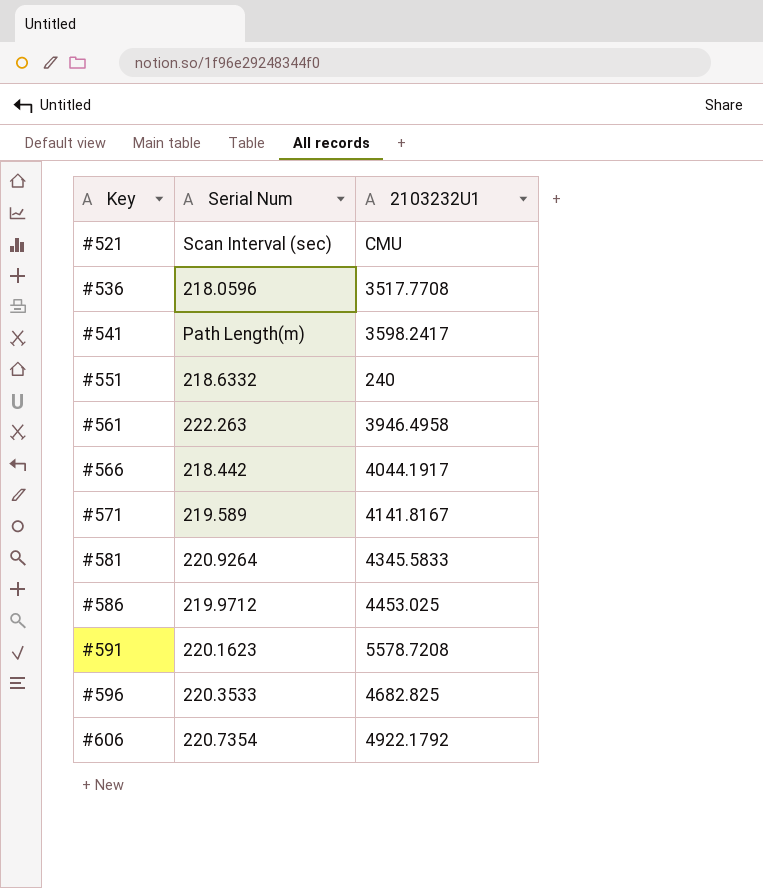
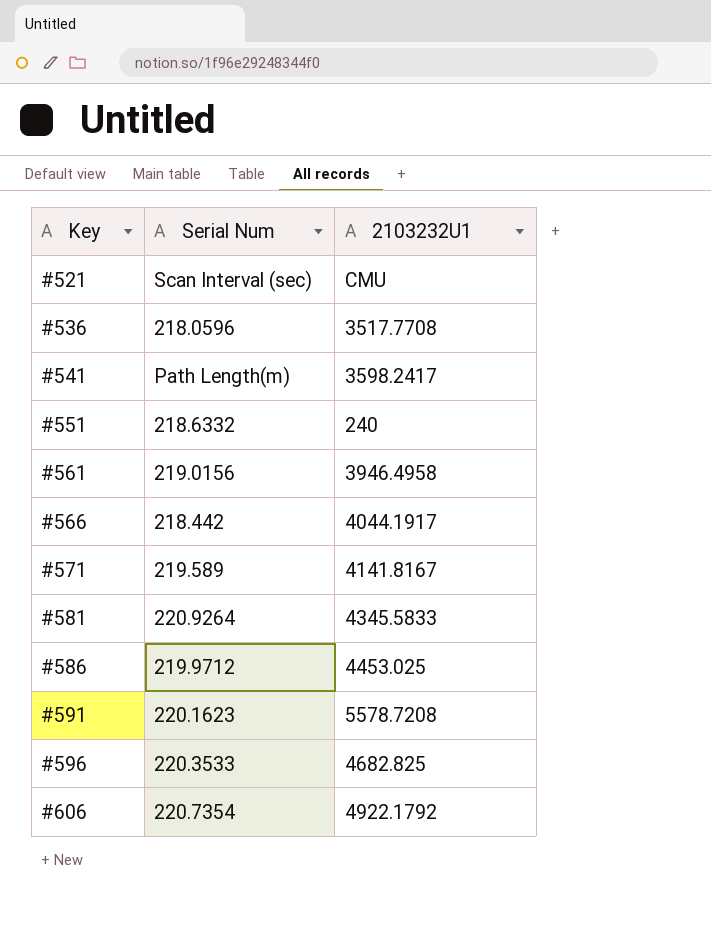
#561 | Serial Num: 222.263 -> 219.0156

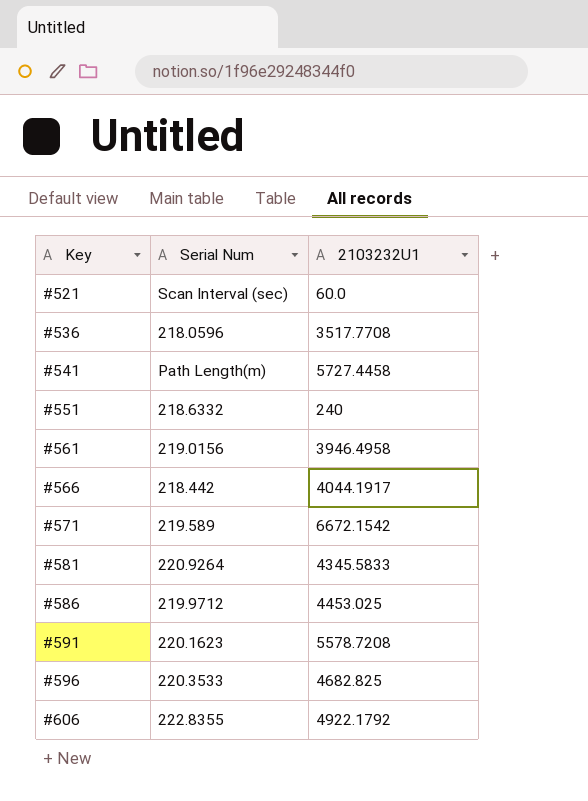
#521 | 2103232U1: CMU -> 60.0
#541 | 2103232U1: 3598.2417 -> 5727.4458
#571 | 2103232U1: 4141.8167 -> 6672.1542
#606 | Serial Num: 220.7354 -> 222.8355

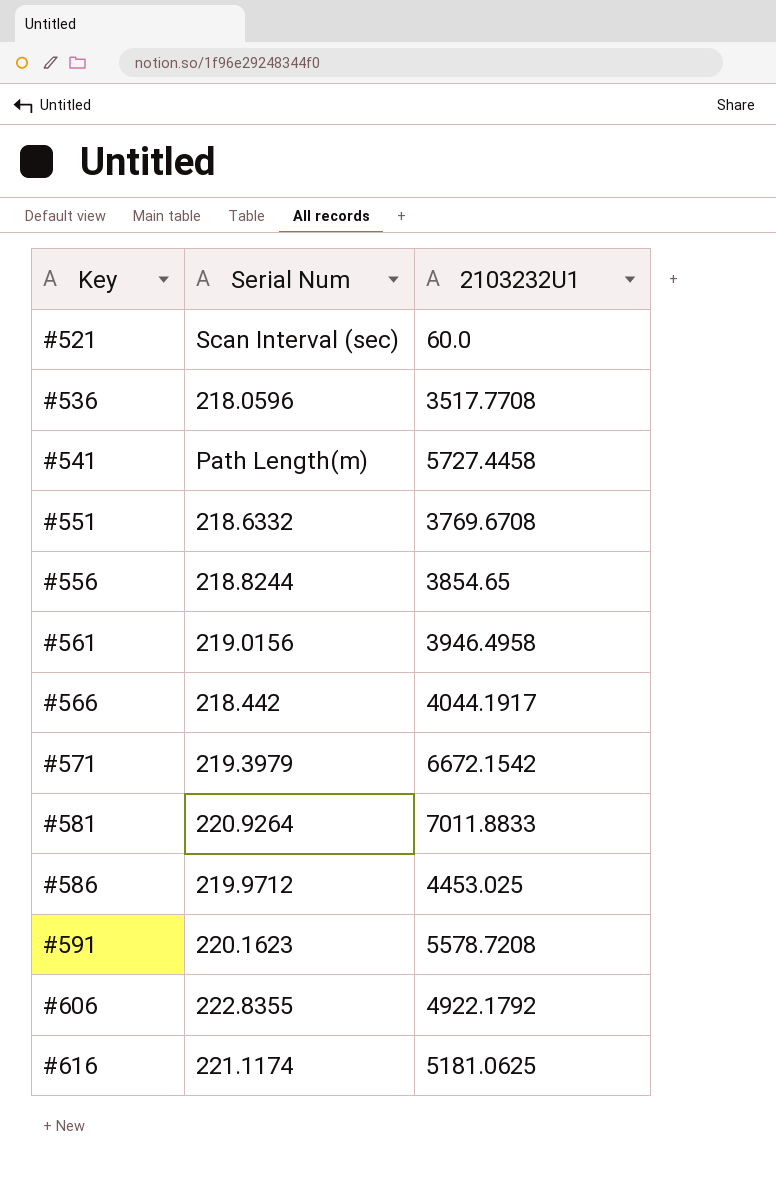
row #596: 220.3533 | 4682.825 -> none
#551 | 2103232U1: 240 -> 3769.6708
row #556: none -> 218.8244 | 3854.65
#571 | Serial Num: 219.589 -> 219.3979
#581 | 2103232U1: 4345.5833 -> 7011.8833
row #616: none -> 221.1174 | 5181.0625

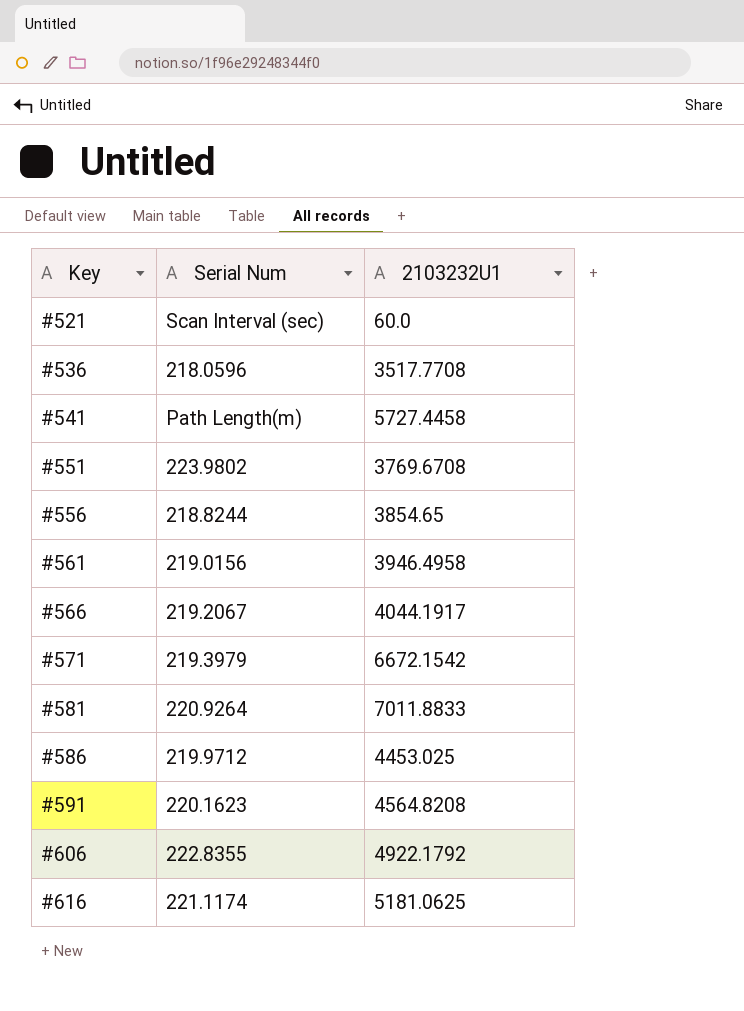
#551 | Serial Num: 218.6332 -> 223.9802
#566 | Serial Num: 218.442 -> 219.2067
#591 | 2103232U1: 5578.7208 -> 4564.8208

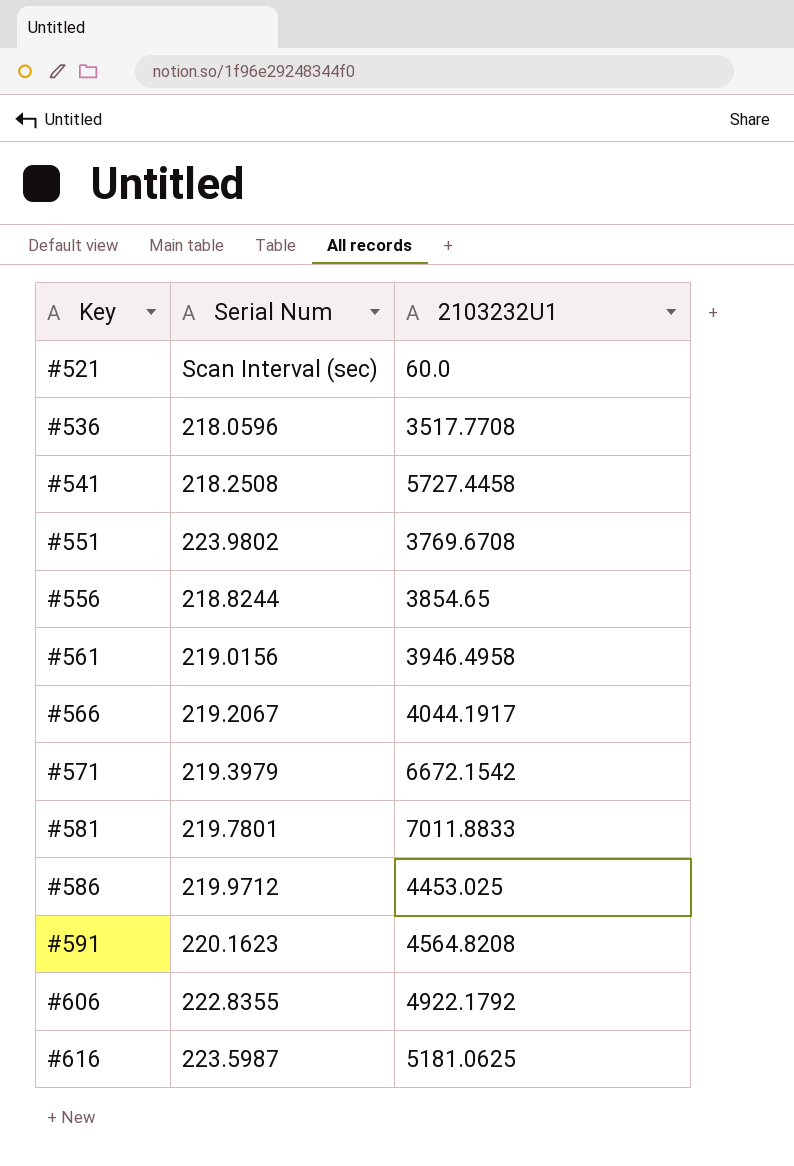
#541 | Serial Num: Path Length(m) -> 218.2508
#581 | Serial Num: 220.9264 -> 219.7801
#616 | Serial Num: 221.1174 -> 223.5987

